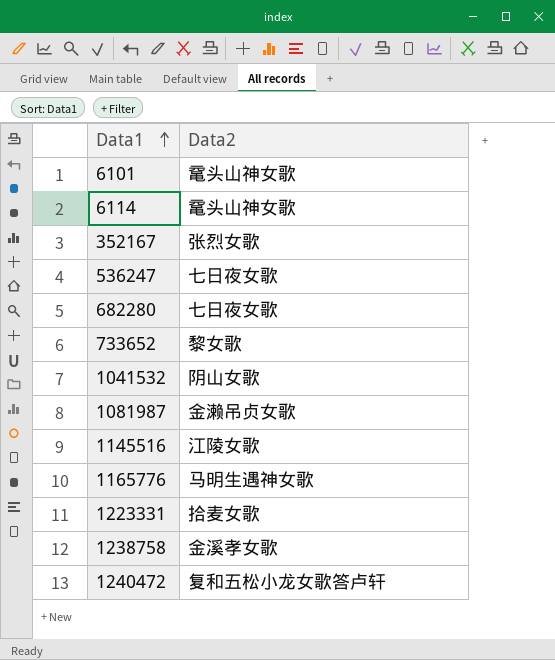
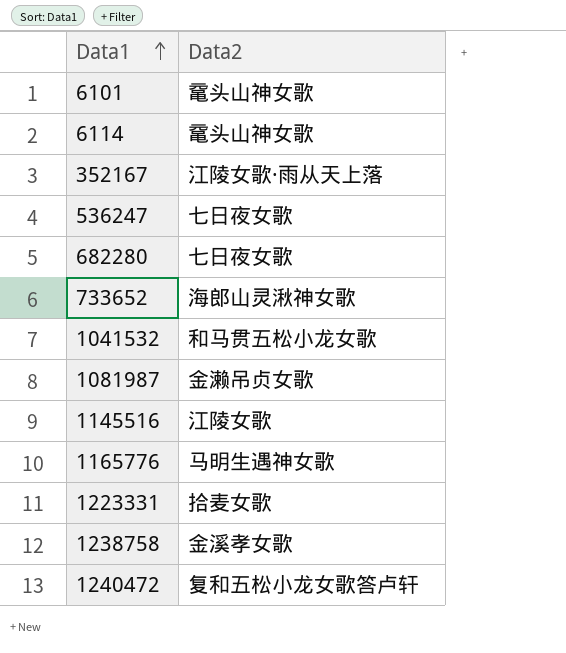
352167 | Data2: 张烈女歌 -> 江陵女歌·雨从天上落
733652 | Data2: 黎女歌 -> 海郎山灵湫神女歌
1041532 | Data2: 阴山女歌 -> 和马贯五松小龙女歌

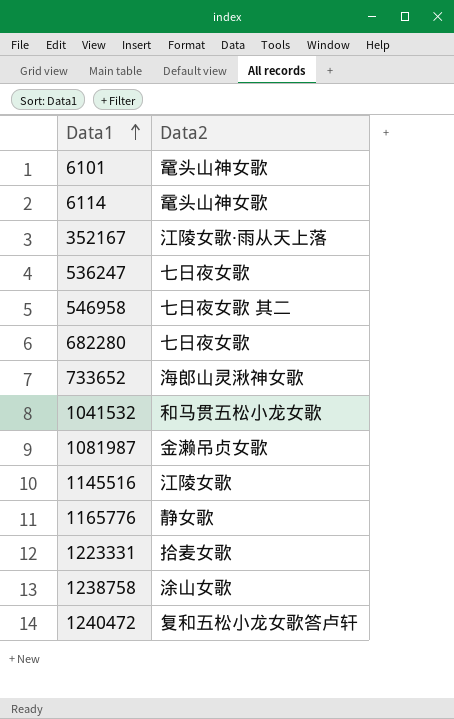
row 546958: none -> 七日夜女歌 其二
1165776 | Data2: 马明生遇神女歌 -> 静女歌
1238758 | Data2: 金溪孝女歌 -> 涂山女歌

